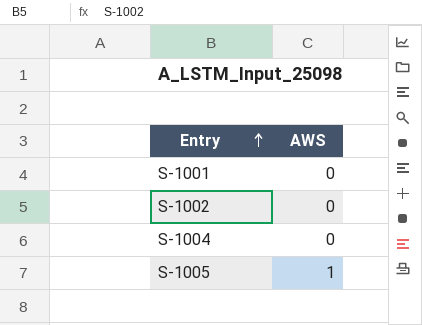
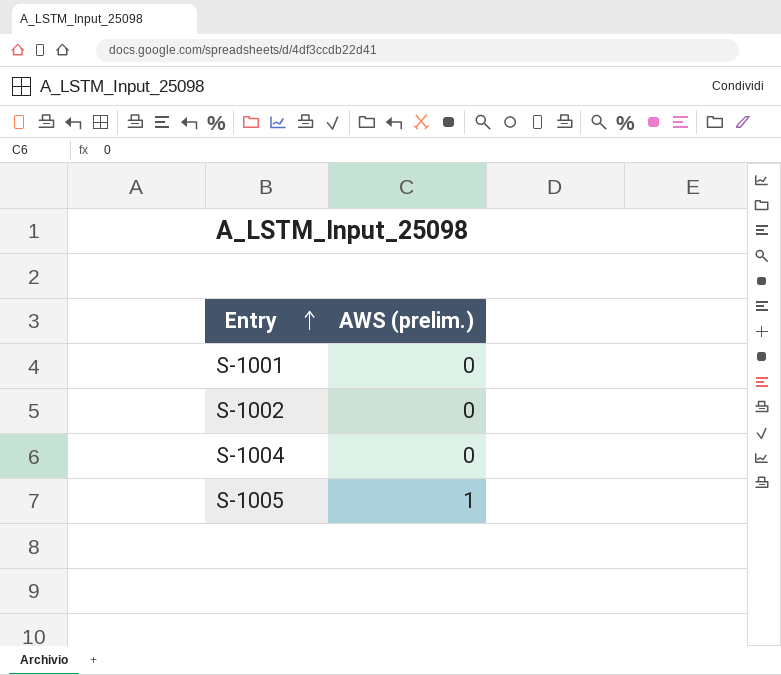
column name: AWS -> AWS (prelim.)

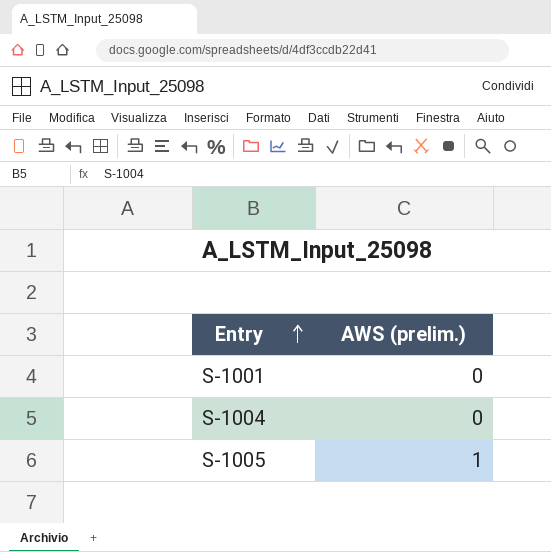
row S-1002: 0 -> none

